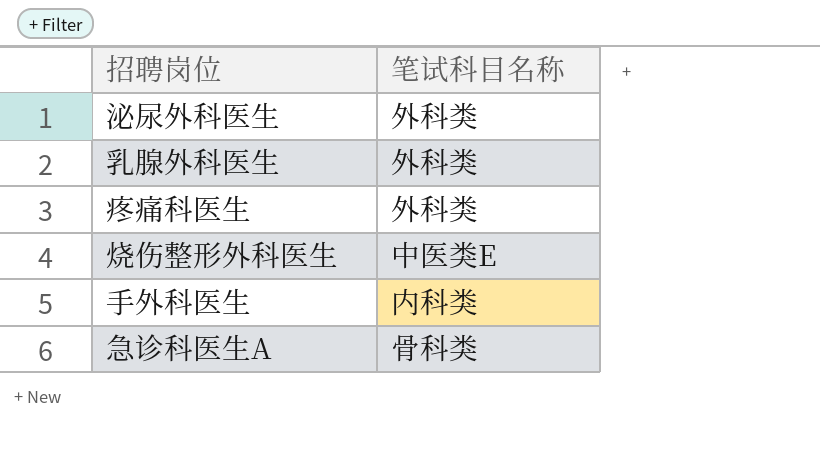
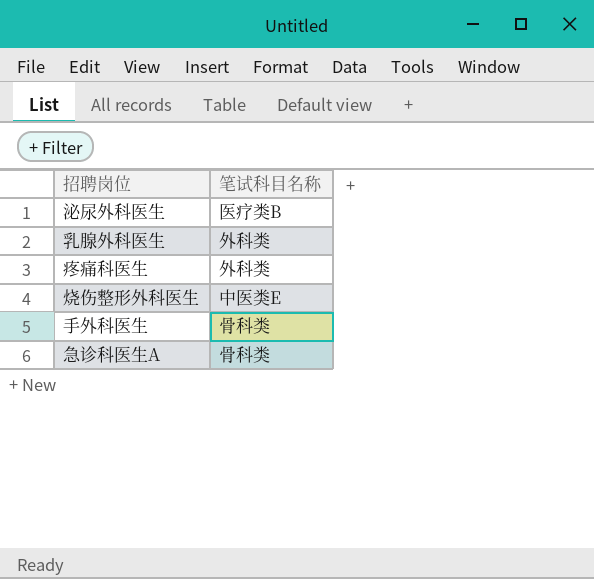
泌尿外科医生 | 笔试科目名称: 外科类 -> 医疗类B
手外科医生 | 笔试科目名称: 内科类 -> 骨科类

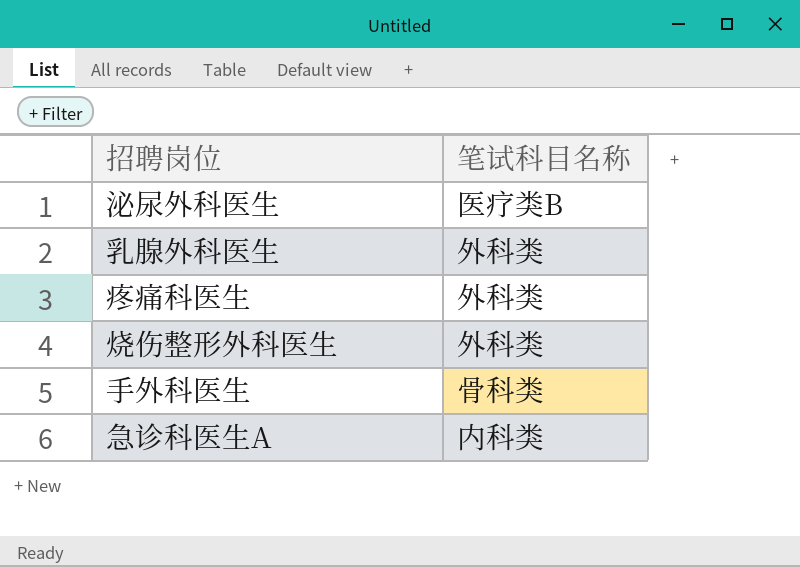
烧伤整形外科医生 | 笔试科目名称: 中医类E -> 外科类
急诊科医生A | 笔试科目名称: 骨科类 -> 内科类

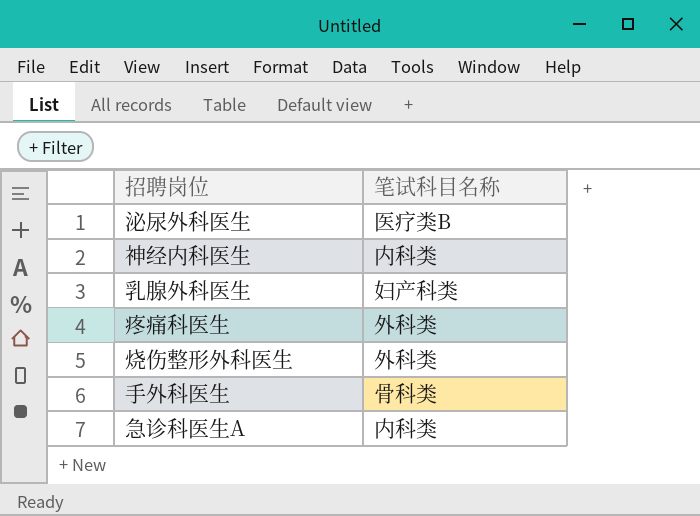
row 神经内科医生: none -> 内科类
乳腺外科医生 | 笔试科目名称: 外科类 -> 妇产科类

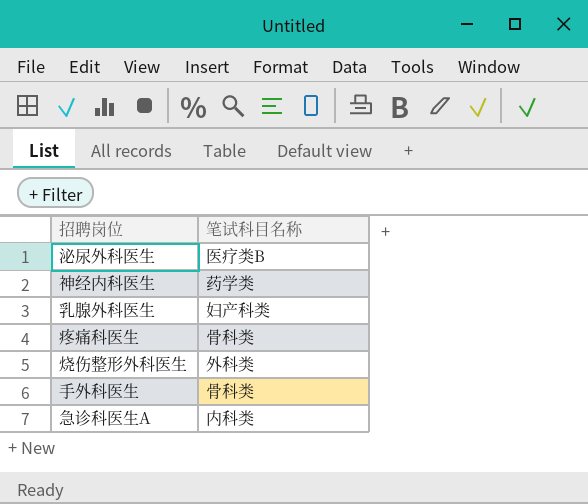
神经内科医生 | 笔试科目名称: 内科类 -> 药学类
疼痛科医生 | 笔试科目名称: 外科类 -> 骨科类

